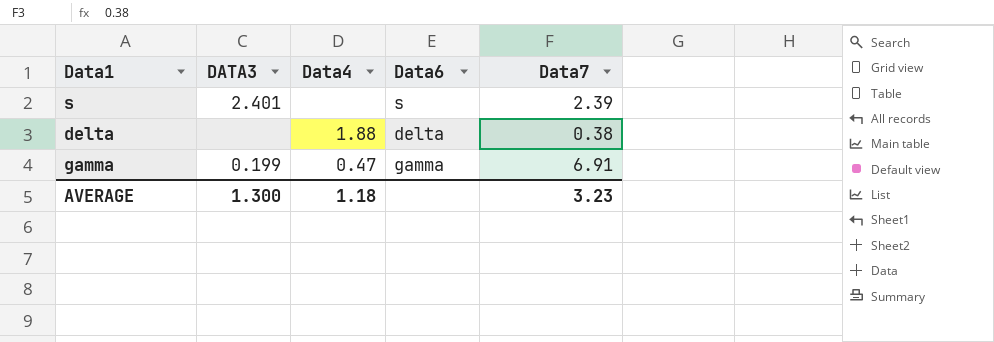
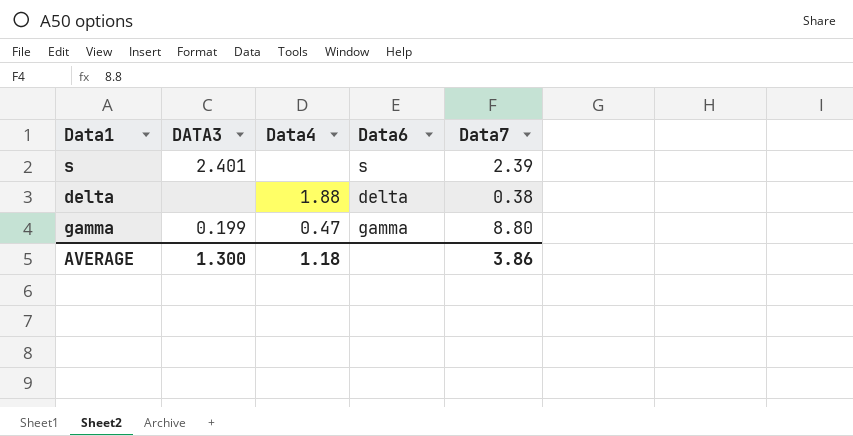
gamma | Data7: 6.91 -> 8.80
AVERAGE | Data7: 3.23 -> 3.86

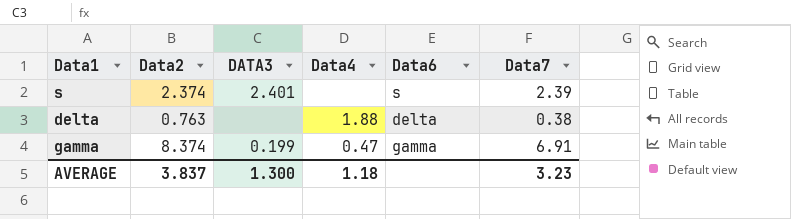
column Data2 | position: none -> 2
gamma | Data7: 8.80 -> 6.91
AVERAGE | Data7: 3.86 -> 3.23

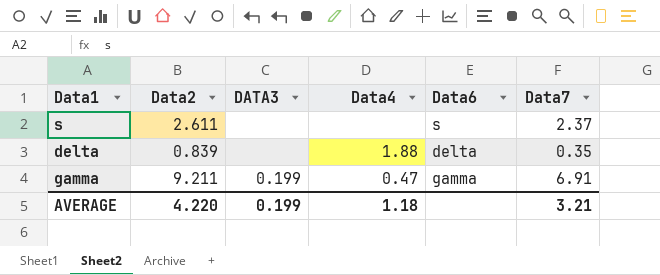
s | Data2: 2.374 -> 2.611
s | DATA3: 2.401 -> none
s | Data7: 2.39 -> 2.37
delta | Data2: 0.763 -> 0.839
delta | Data7: 0.38 -> 0.35
gamma | Data2: 8.374 -> 9.211
AVERAGE | Data2: 3.837 -> 4.220
AVERAGE | DATA3: 1.300 -> 0.199
AVERAGE | Data7: 3.23 -> 3.21

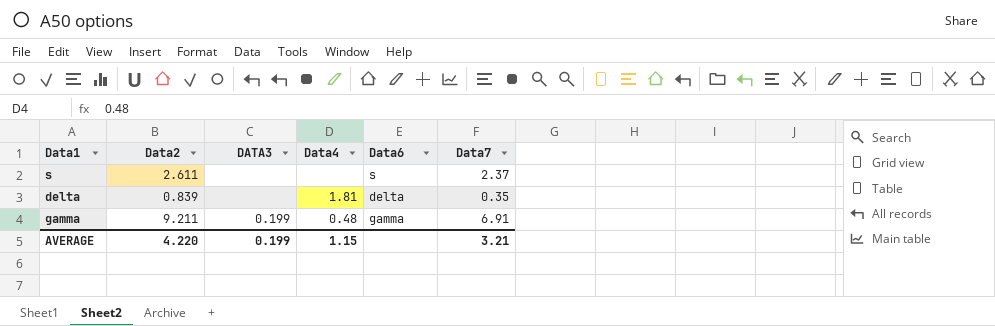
delta | Data4: 1.88 -> 1.81
gamma | Data4: 0.47 -> 0.48
AVERAGE | Data4: 1.18 -> 1.15

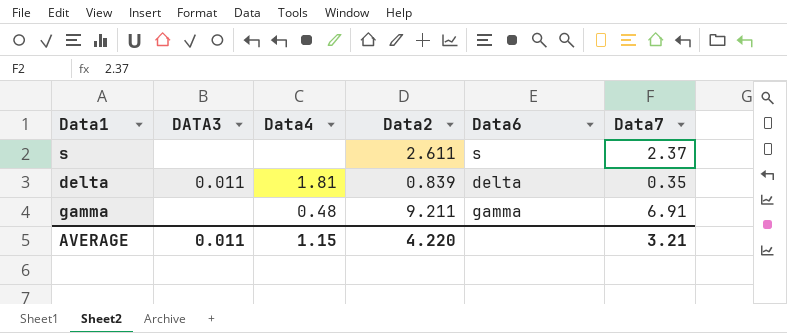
column Data2 | position: 2 -> 4
delta | DATA3: none -> 0.011
gamma | DATA3: 0.199 -> none
AVERAGE | DATA3: 0.199 -> 0.011

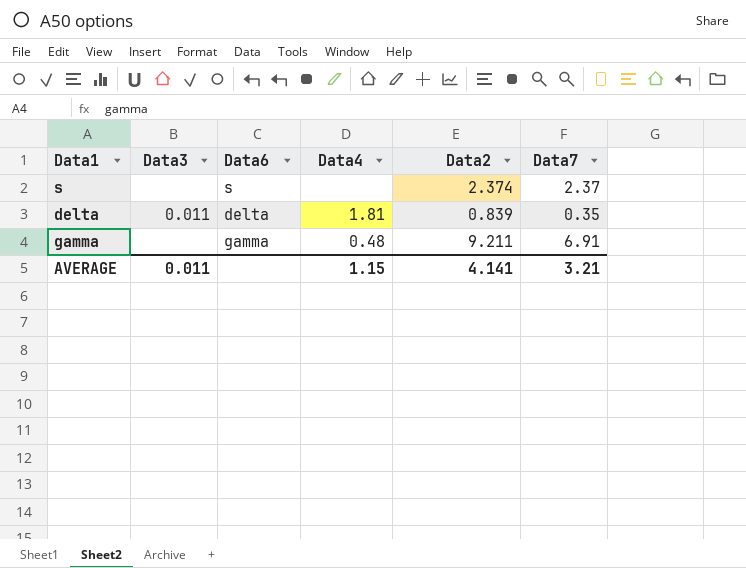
column name: DATA3 -> Data3
column Data6 | position: 5 -> 3
s | Data2: 2.611 -> 2.374
AVERAGE | Data2: 4.220 -> 4.141

